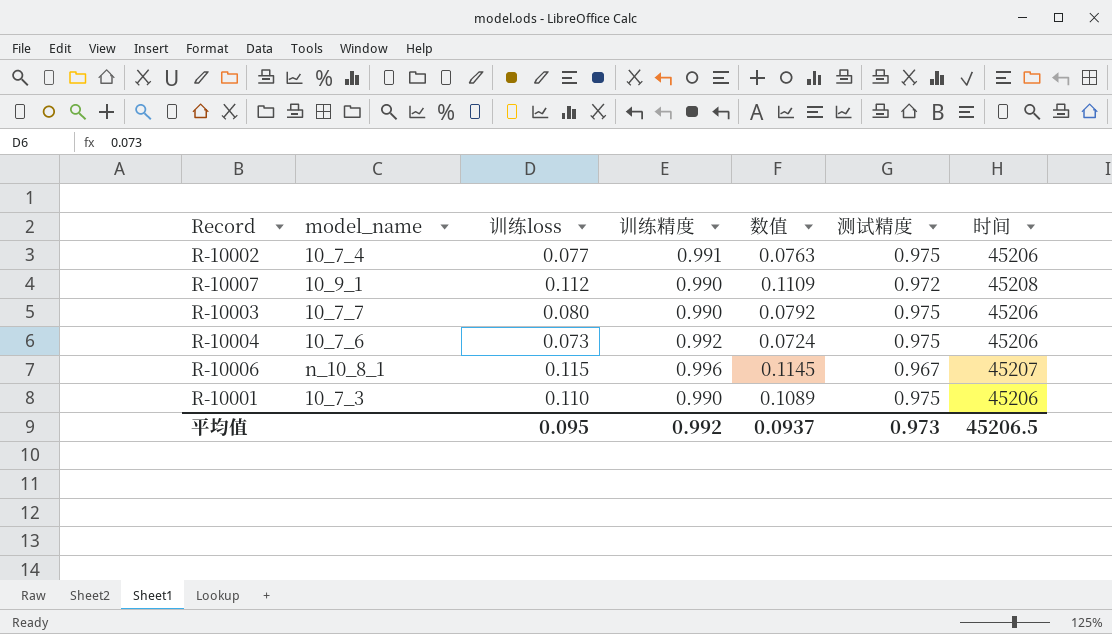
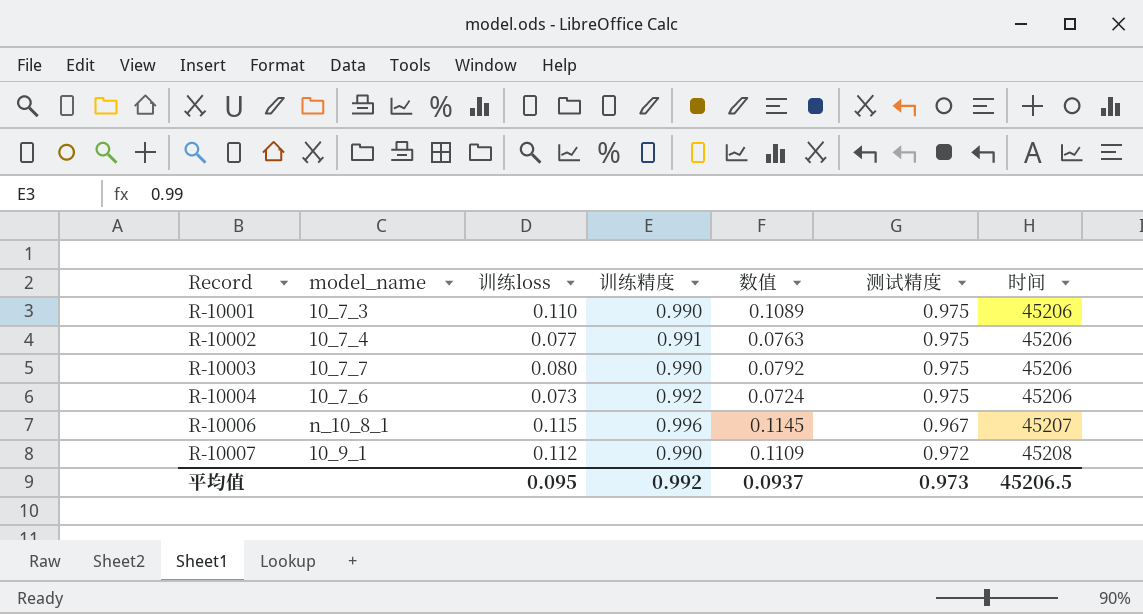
row order: none -> Record ascending

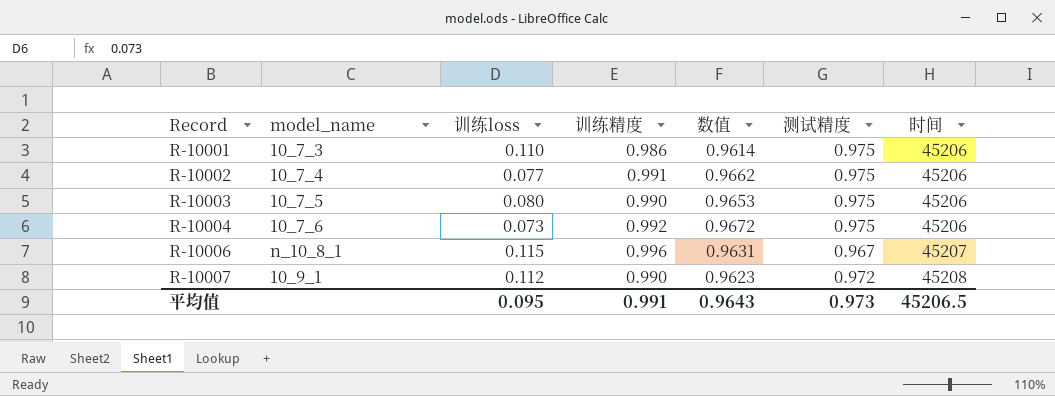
column 数值 | formula: [训练loss] * [训练精度] -> [训练精度] * [测试精度]
R-10001 | 训练精度: 0.990 -> 0.986
R-10003 | model_name: 10_7_7 -> 10_7_5
平均值 | 训练精度: 0.992 -> 0.991
平均值 | 数值: 0.0937 -> 0.9643

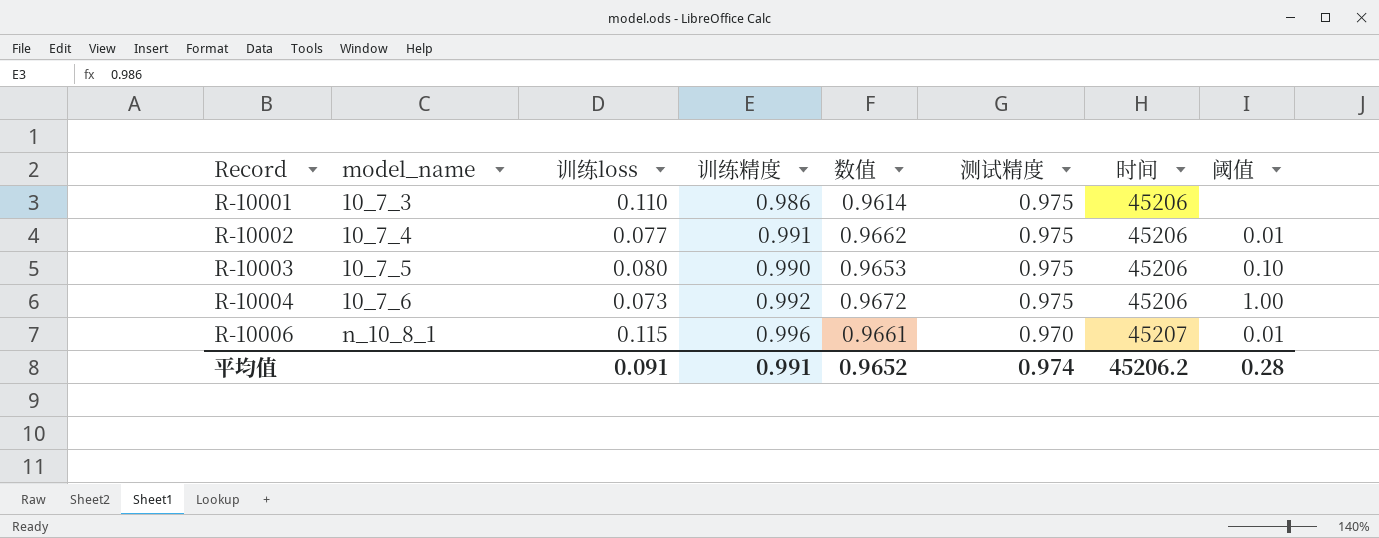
column 阈值 | position: none -> 8
row R-10007: 10_9_1 | 0.112 | 0.990 | 0.9623 | 0.972 | 45208 -> none
R-10006 | 数值: 0.9631 -> 0.9661
R-10006 | 测试精度: 0.967 -> 0.970
平均值 | 训练loss: 0.095 -> 0.091
平均值 | 数值: 0.9643 -> 0.9652
平均值 | 测试精度: 0.973 -> 0.974
平均值 | 时间: 45206.5 -> 45206.2

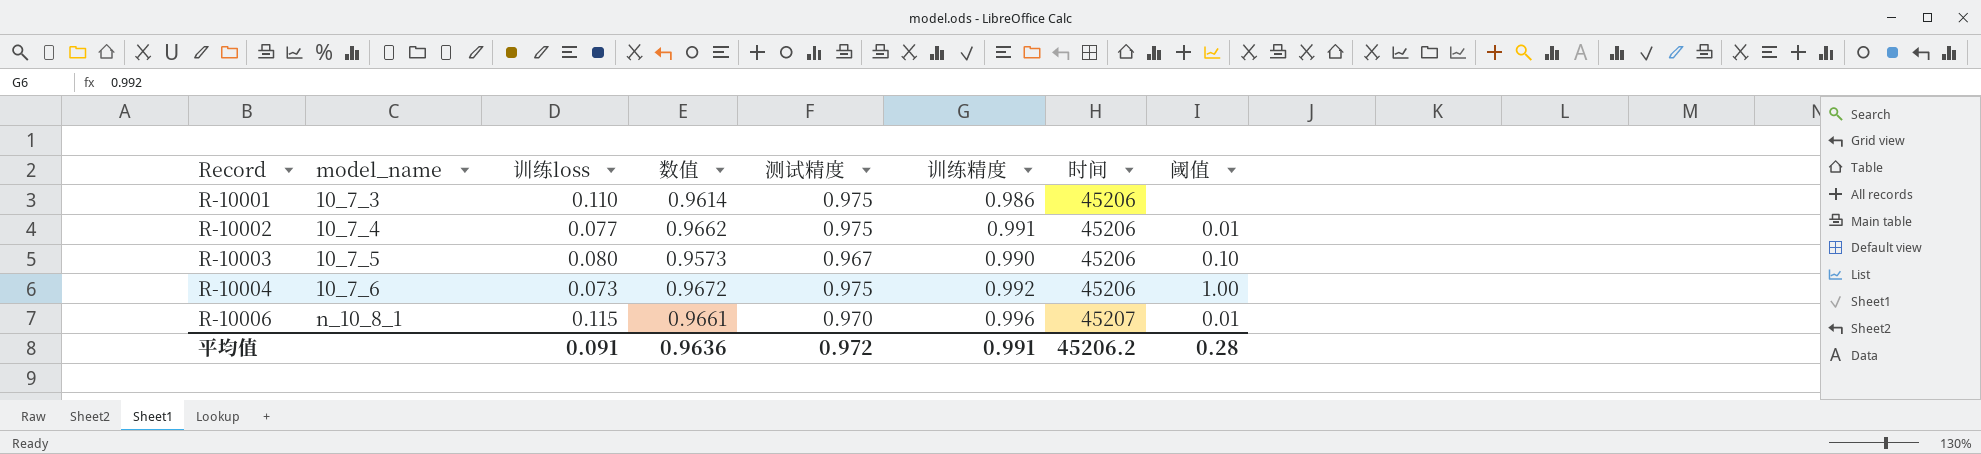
column 训练精度 | position: 4 -> 6
R-10003 | 数值: 0.9653 -> 0.9573
R-10003 | 测试精度: 0.975 -> 0.967
平均值 | 数值: 0.9652 -> 0.9636
平均值 | 测试精度: 0.974 -> 0.972

